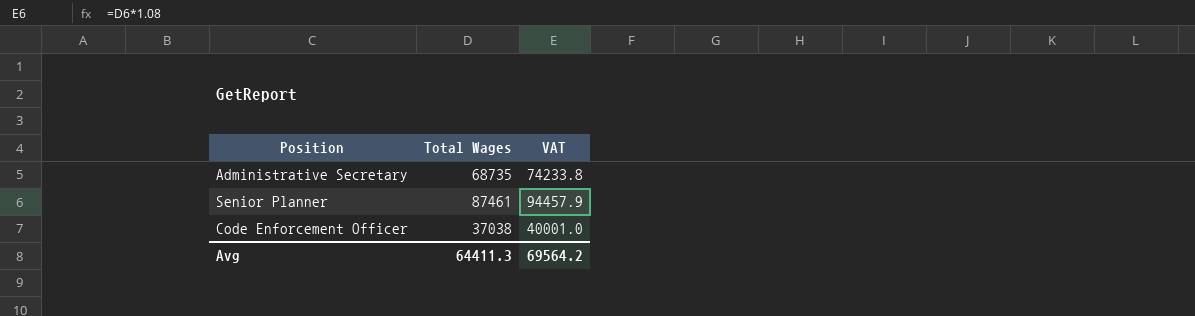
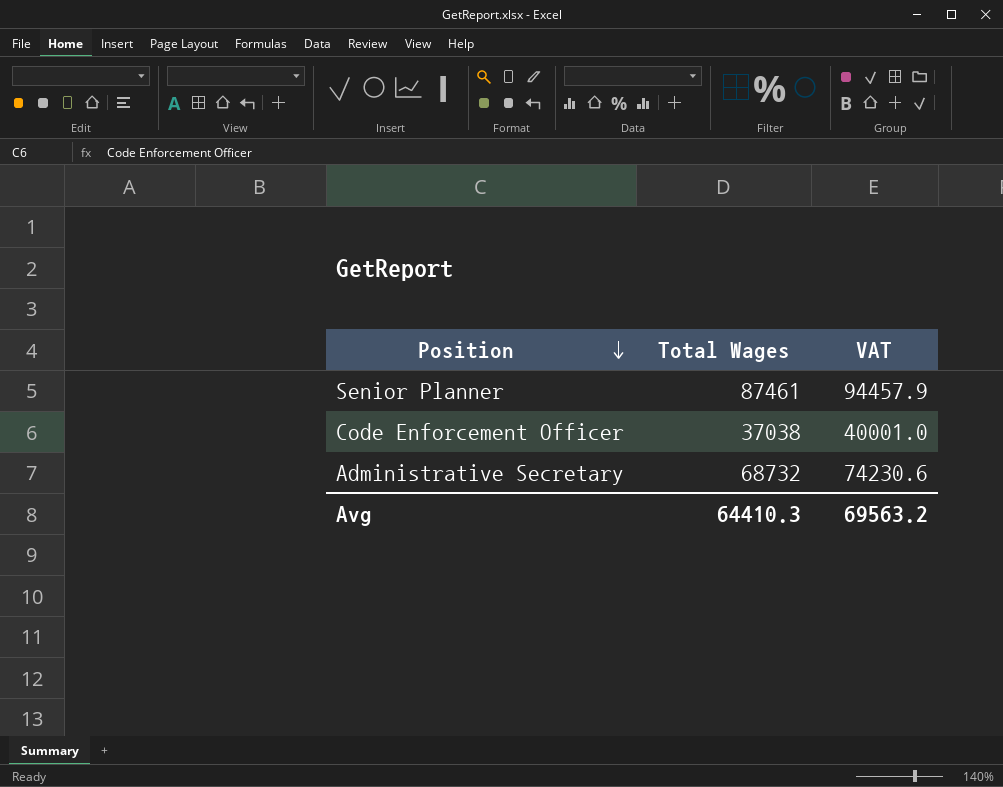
row order: none -> Position descending
Administrative Secretary | Total Wages: 68735 -> 68732
Administrative Secretary | VAT: 74233.8 -> 74230.6
Avg | Total Wages: 64411.3 -> 64410.3
Avg | VAT: 69564.2 -> 69563.2

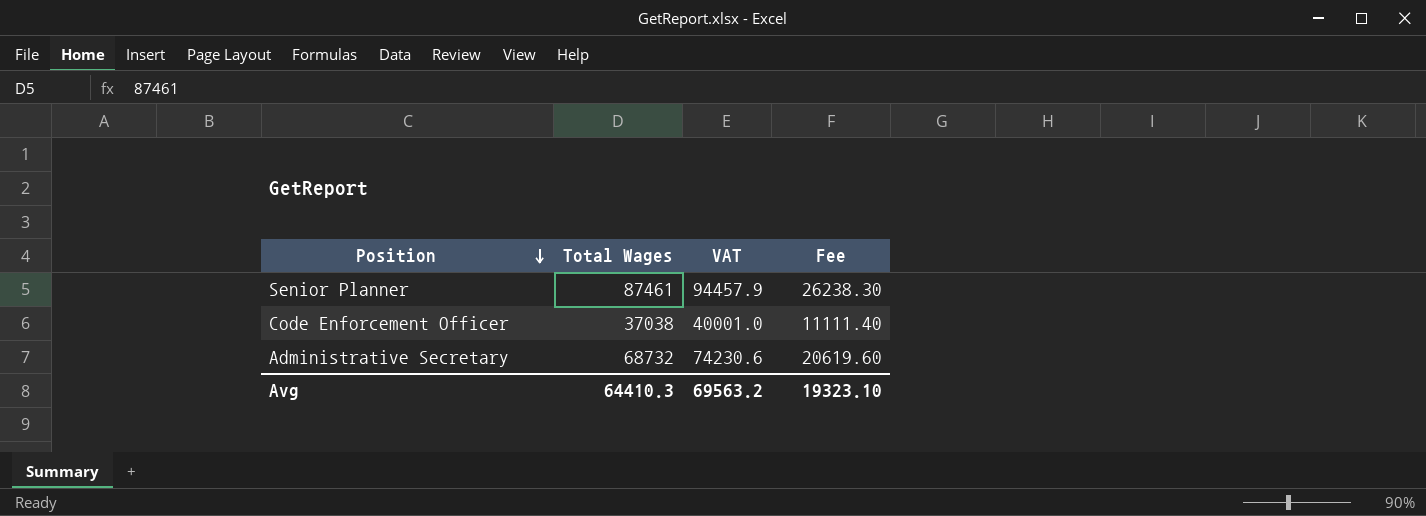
column Fee | formula: none -> [Total Wages] * 0.3

